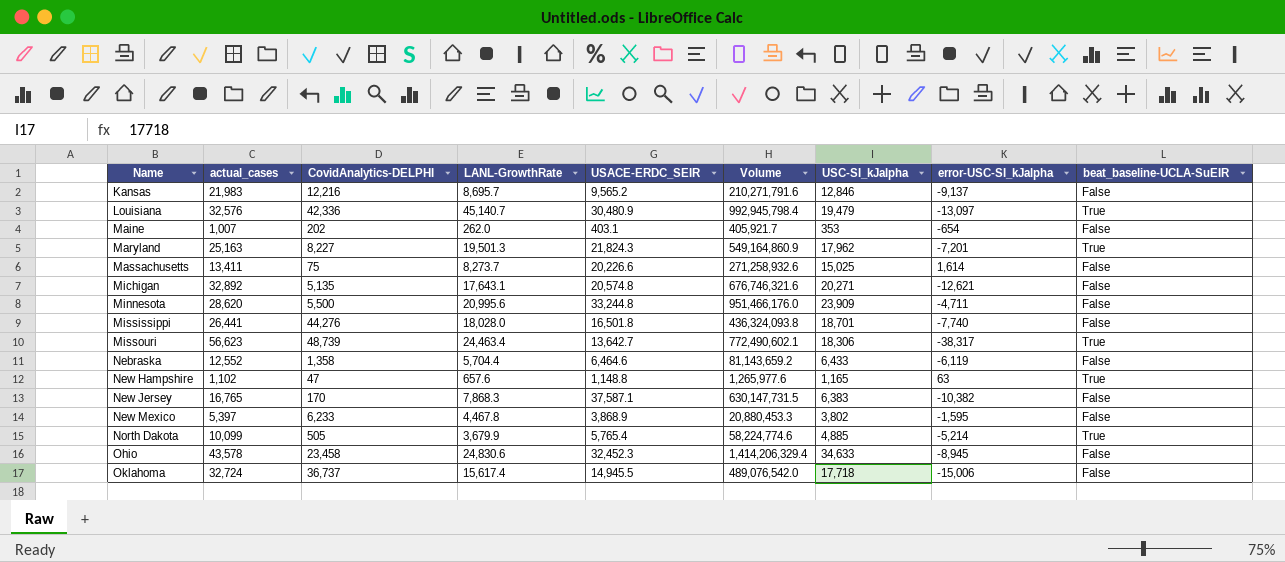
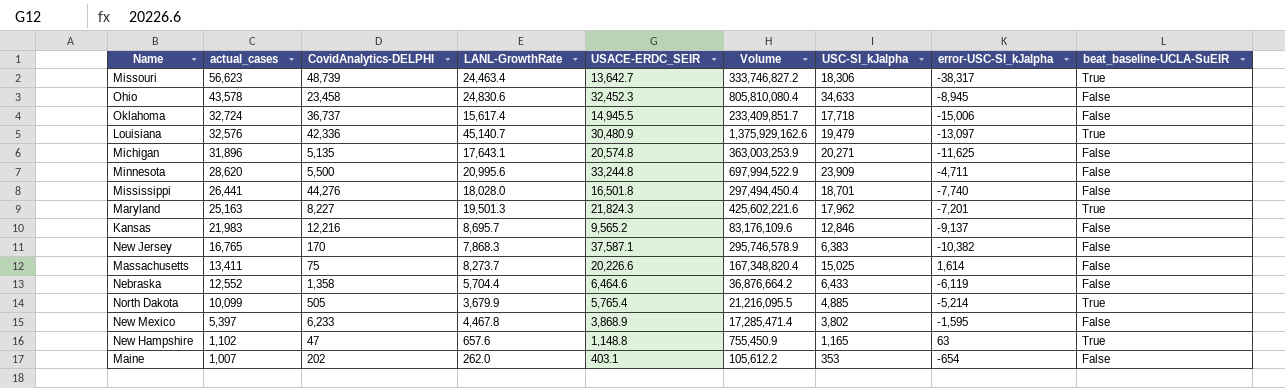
row order: Name ascending -> actual_cases descending
column Volume | formula: [actual_cases] * [USACE-ERDC_SEIR] -> [LANL-GrowthRate] * [USACE-ERDC_SEIR]
Michigan | actual_cases: 32,892 -> 31,896
Michigan | error-USC-SI_kJalpha: -12,621 -> -11,625

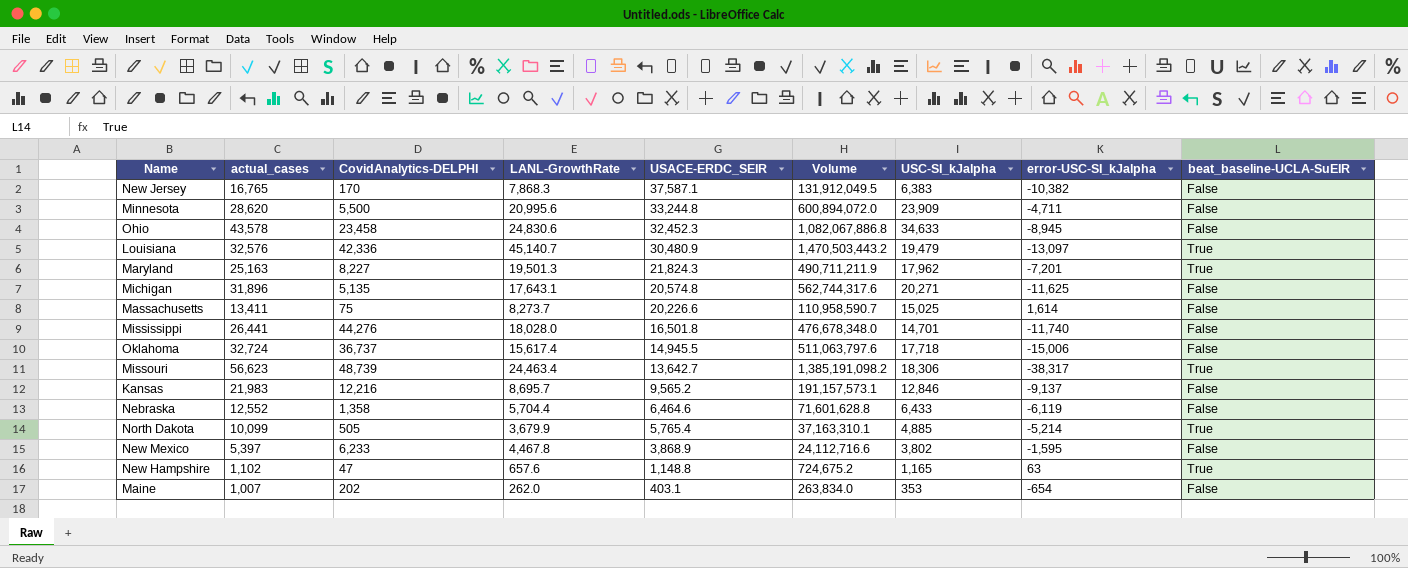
row order: actual_cases descending -> USACE-ERDC_SEIR descending
column Volume | formula: [LANL-GrowthRate] * [USACE-ERDC_SEIR] -> [actual_cases] * [LANL-GrowthRate]
Mississippi | USC-SI_kJalpha: 18,701 -> 14,701
Mississippi | error-USC-SI_kJalpha: -7,740 -> -11,740

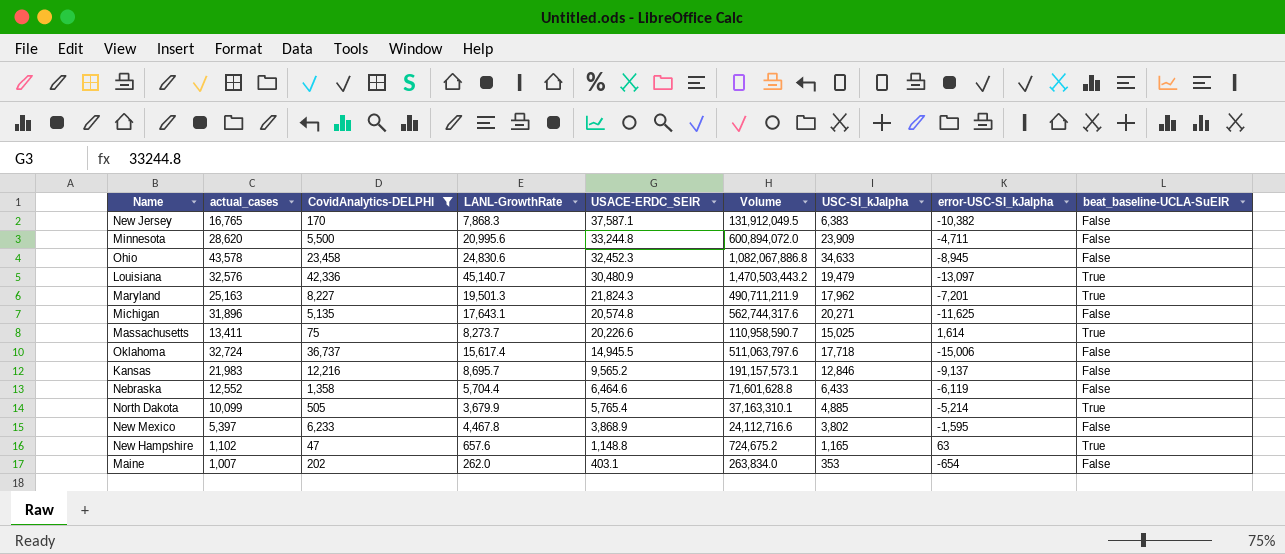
filter: none -> CovidAnalytics-DELPHI <= 42,336
Massachusetts | beat_baseline-UCLA-SuEIR: False -> True

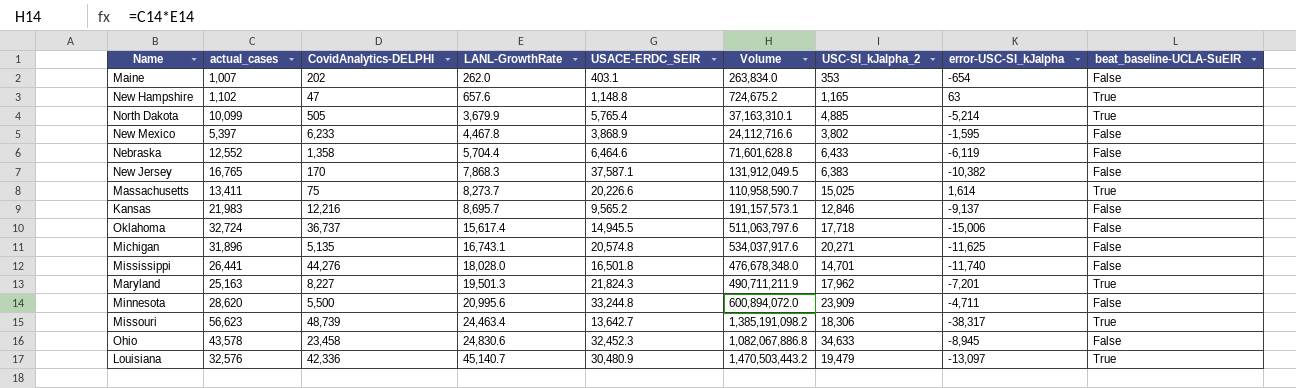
filter: CovidAnalytics-DELPHI <= 42,336 -> none
row order: USACE-ERDC_SEIR descending -> LANL-GrowthRate ascending
column name: USC-SI_kJalpha -> USC-SI_kJalpha_2
Michigan | LANL-GrowthRate: 17,643.1 -> 16,743.1
Michigan | Volume: 562,744,317.6 -> 534,037,917.6

